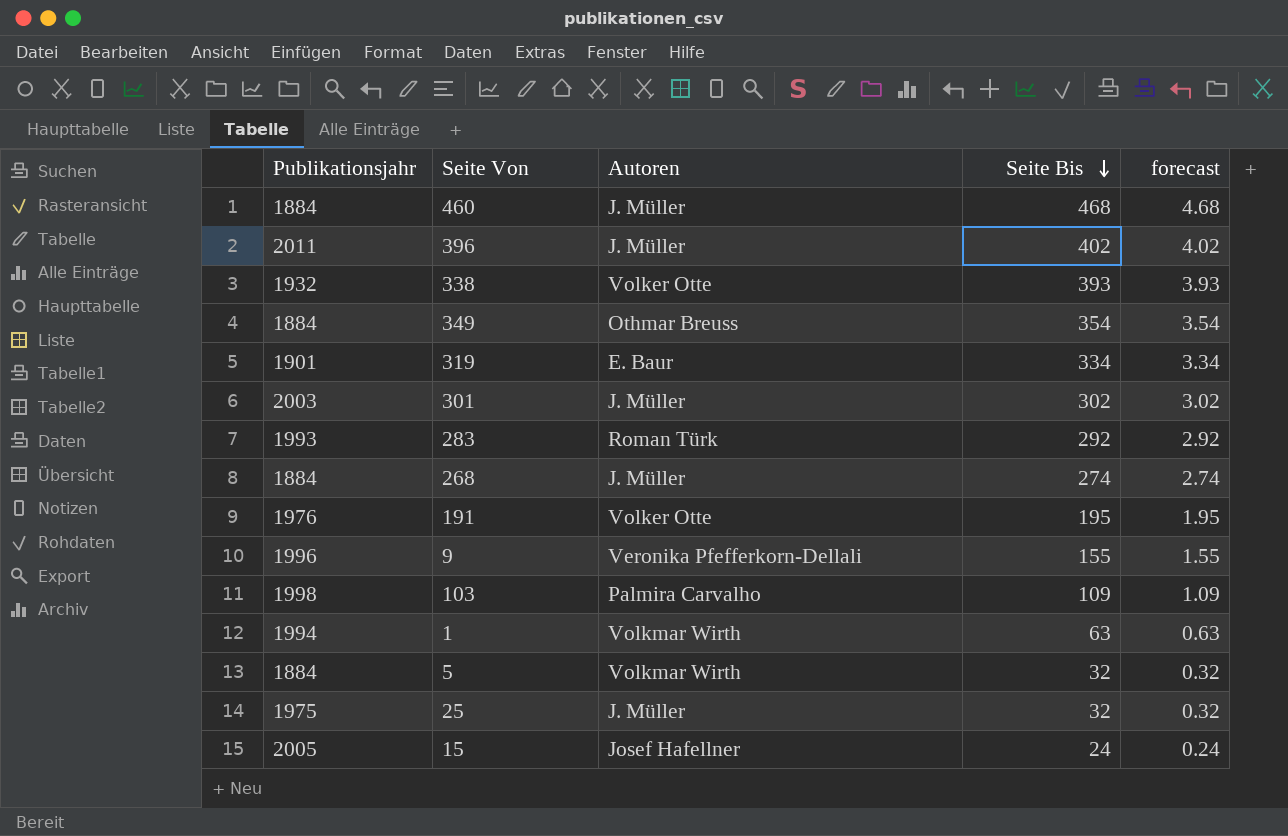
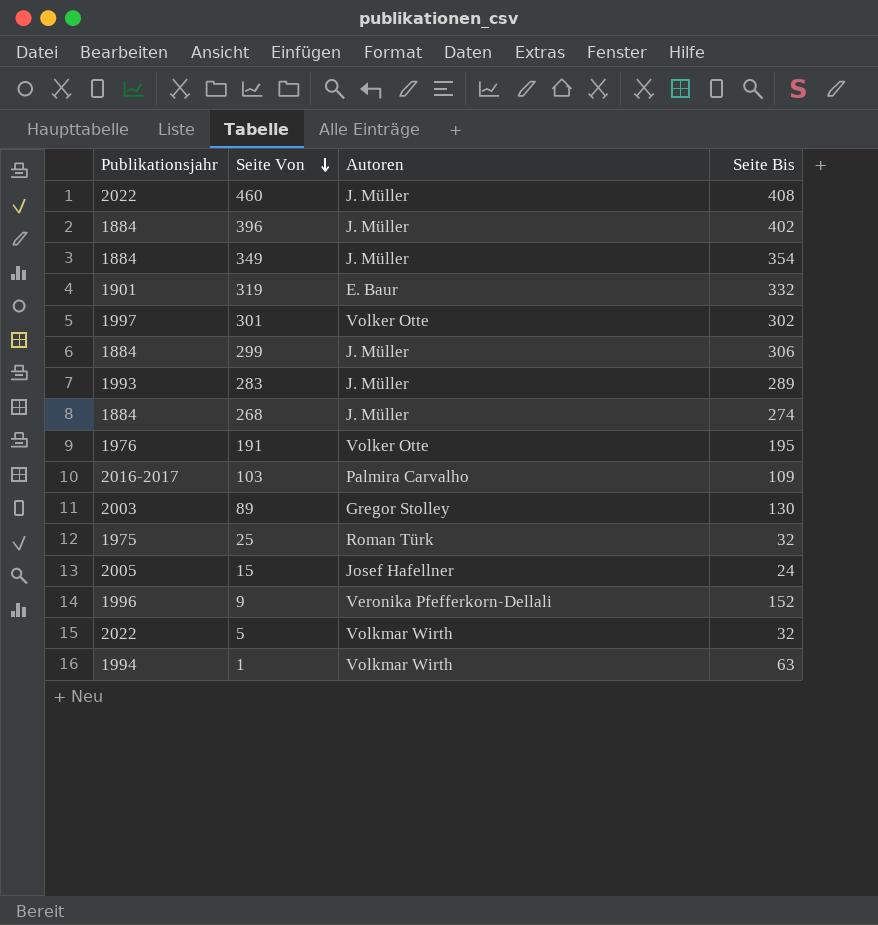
row order: Seite Bis descending -> Seite Von descending
column forecast | formula: [Seite Bis] * 0.01 -> none
row 338: 1932 | Volker Otte | 393 | 3.93 -> none
460 | Publikationsjahr: 1884 -> 2022
460 | Seite Bis: 468 -> 408
396 | Publikationsjahr: 2011 -> 1884
349 | Autoren: Othmar Breuss -> J. Müller
319 | Seite Bis: 334 -> 332
301 | Publikationsjahr: 2003 -> 1997
301 | Autoren: J. Müller -> Volker Otte
row 299: none -> 1884 | J. Müller | 306
283 | Autoren: Roman Türk -> J. Müller
283 | Seite Bis: 292 -> 289
103 | Publikationsjahr: 1998 -> 2016-2017
row 89: none -> 2003 | Gregor Stolley | 130
25 | Autoren: J. Müller -> Roman Türk
9 | Seite Bis: 155 -> 152
5 | Publikationsjahr: 1884 -> 2022

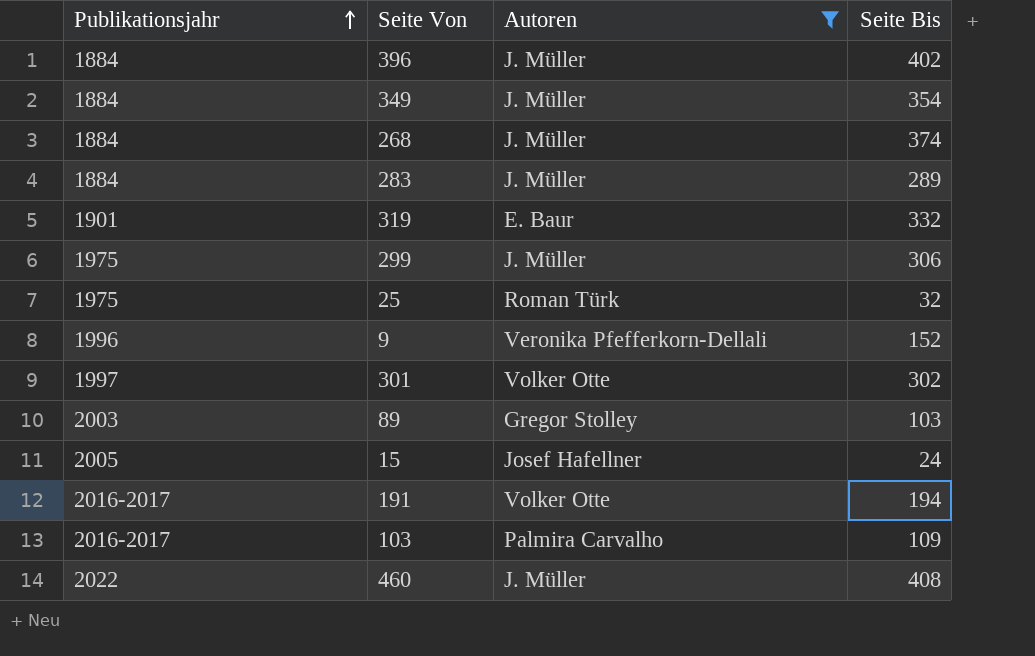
filter: none -> Autoren != Volkmar Wirth
row order: Seite Von descending -> Publikationsjahr ascending
268 | Seite Bis: 274 -> 374
283 | Publikationsjahr: 1993 -> 1884
299 | Publikationsjahr: 1884 -> 1975
89 | Seite Bis: 130 -> 103
191 | Publikationsjahr: 1976 -> 2016-2017
191 | Seite Bis: 195 -> 194

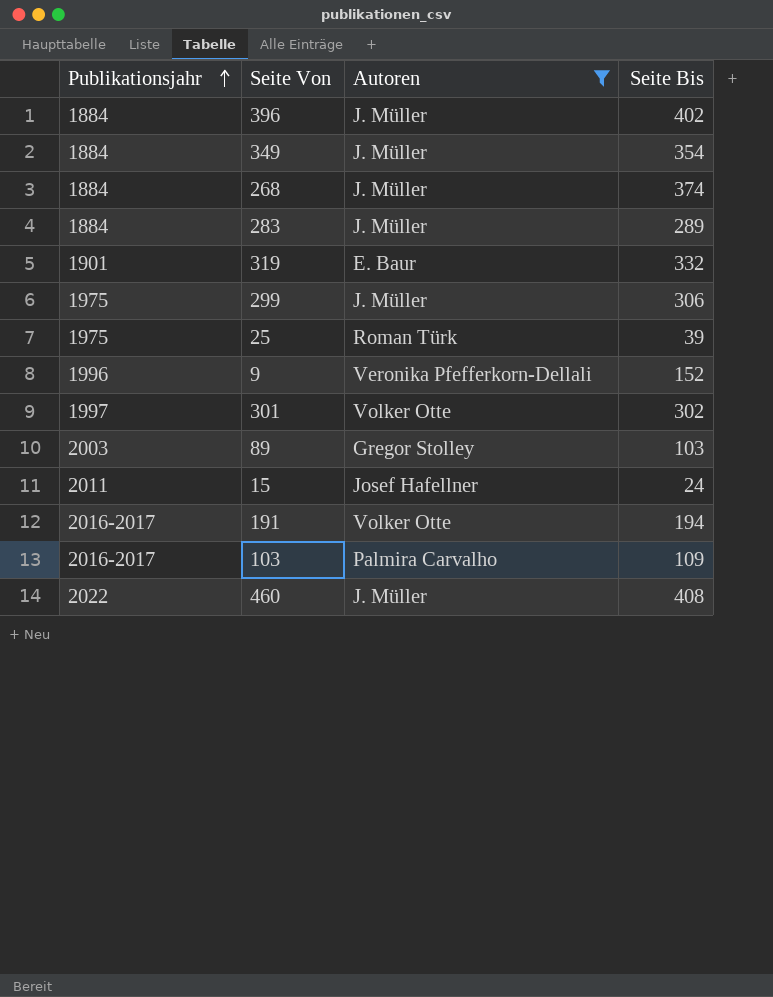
25 | Seite Bis: 32 -> 39
15 | Publikationsjahr: 2005 -> 2011

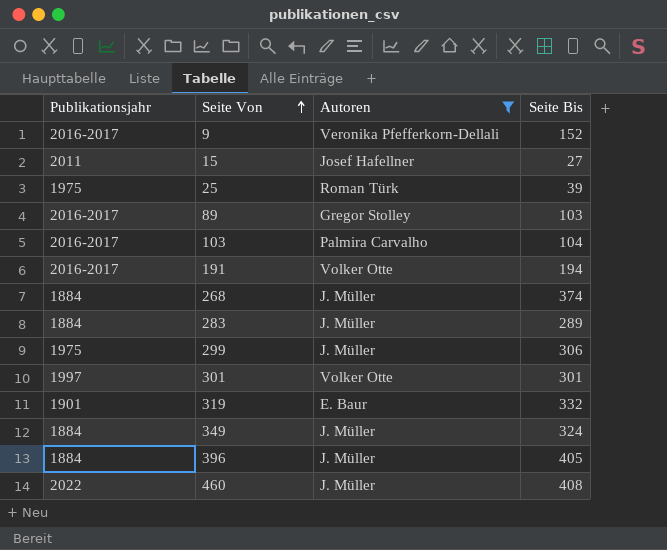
row order: Publikationsjahr ascending -> Seite Von ascending
9 | Publikationsjahr: 1996 -> 2016-2017
15 | Seite Bis: 24 -> 27
89 | Publikationsjahr: 2003 -> 2016-2017
103 | Seite Bis: 109 -> 104
301 | Seite Bis: 302 -> 301
349 | Seite Bis: 354 -> 324
396 | Seite Bis: 402 -> 405

